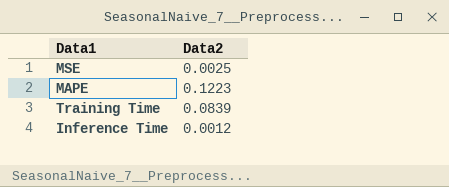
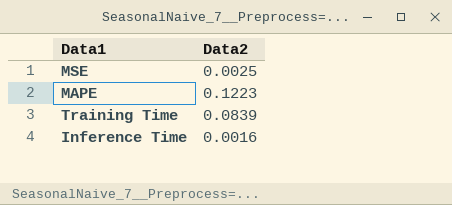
Inference Time | Data2: 0.0012 -> 0.0016

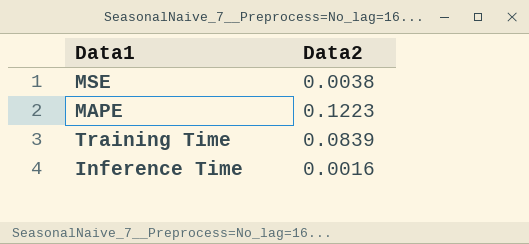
MSE | Data2: 0.0025 -> 0.0038

